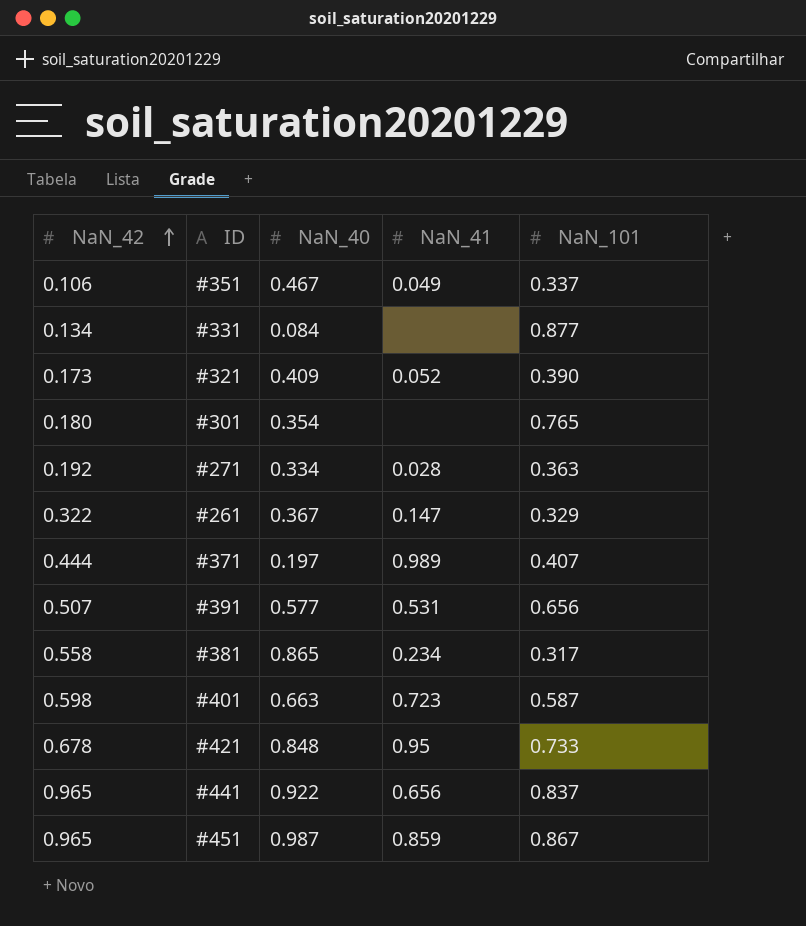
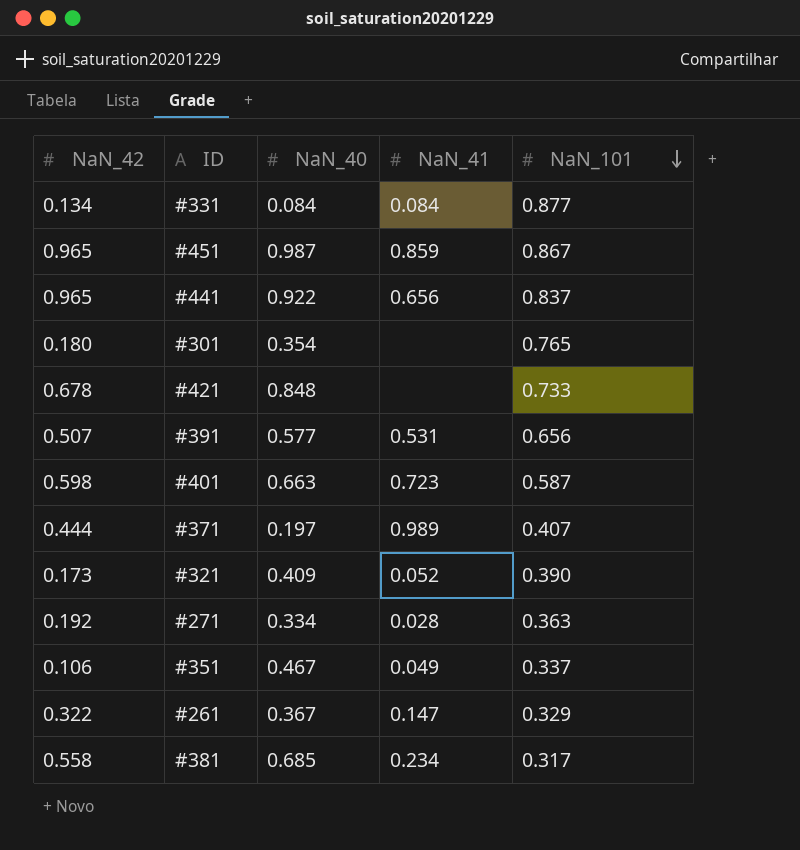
row order: NaN_42 ascending -> NaN_101 descending
#331 | NaN_41: none -> 0.084
#421 | NaN_41: 0.95 -> none
#381 | NaN_40: 0.865 -> 0.685

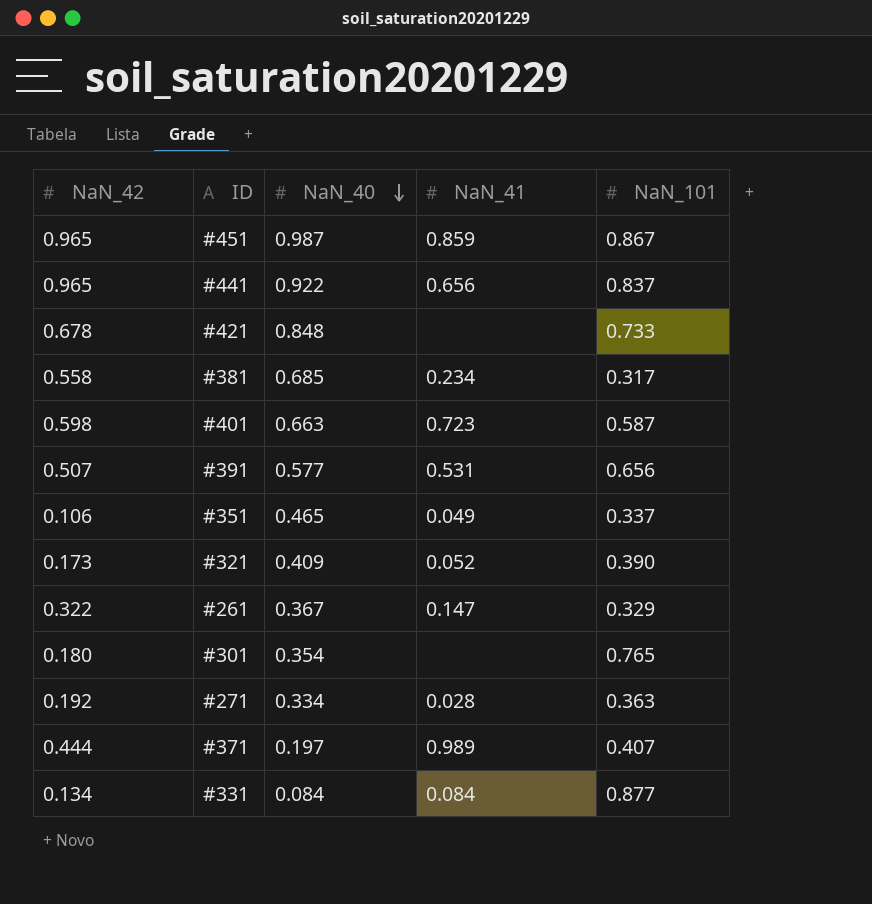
row order: NaN_101 descending -> NaN_40 descending
#351 | NaN_40: 0.467 -> 0.465

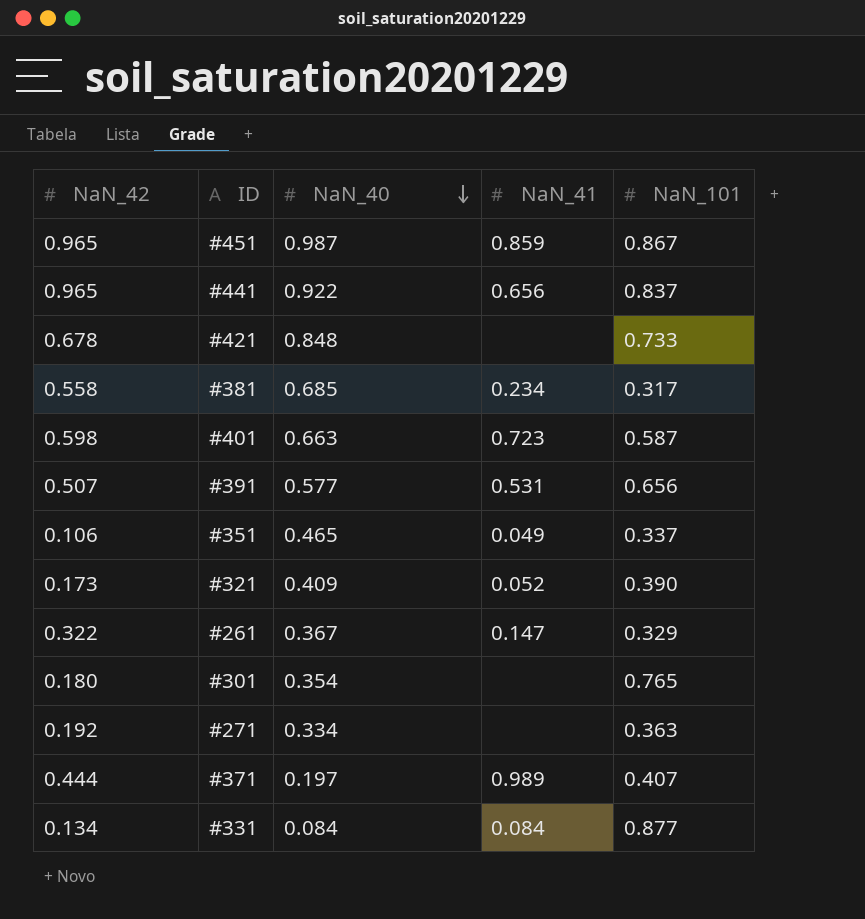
#271 | NaN_41: 0.028 -> none

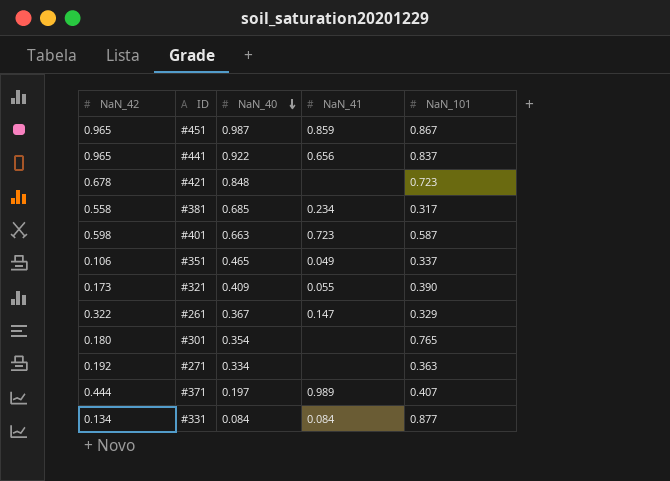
row #391: 0.507 | 0.577 | 0.531 | 0.656 -> none
#421 | NaN_101: 0.733 -> 0.723
#321 | NaN_41: 0.052 -> 0.055

